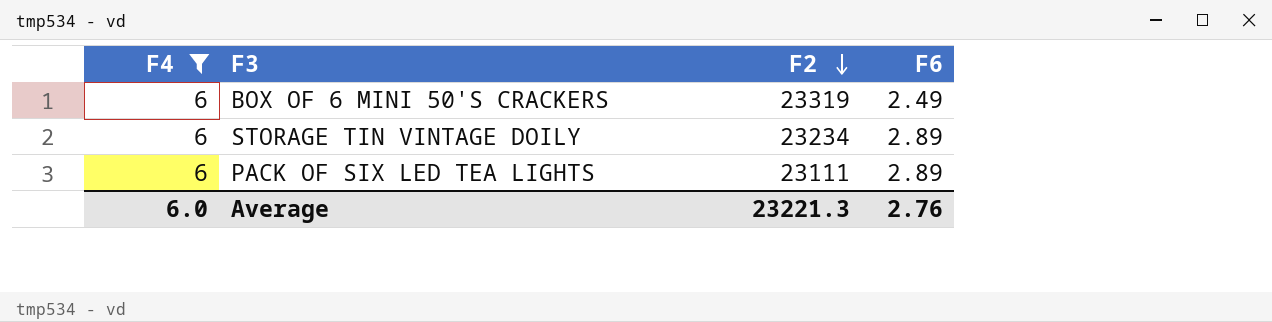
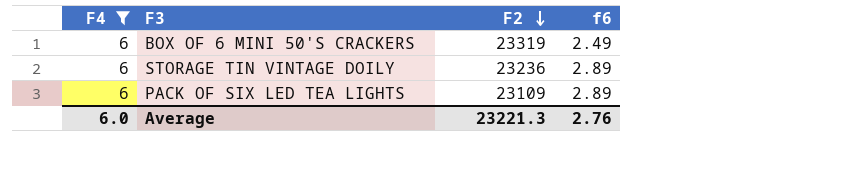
column name: F6 -> f6
STORAGE TIN VINTAGE DOILY | F2: 23234 -> 23236
PACK OF SIX LED TEA LIGHTS | F2: 23111 -> 23109

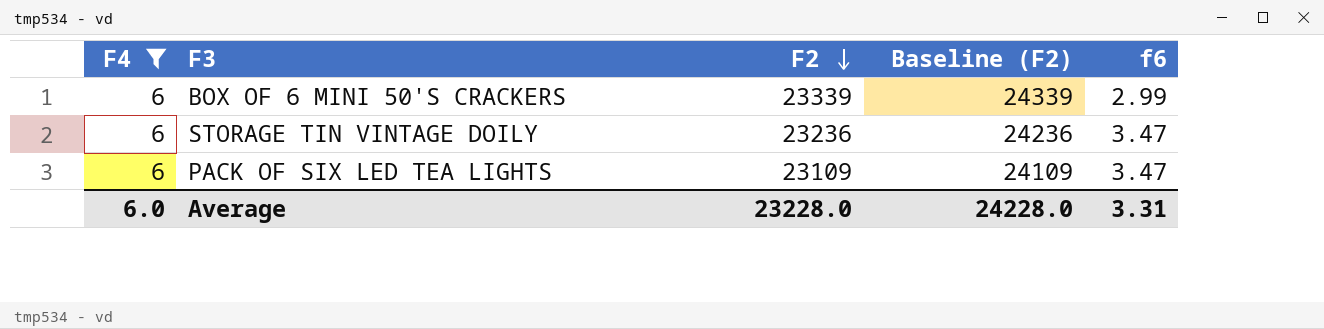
column Baseline (F2) | formula: none -> [F2] + 1000
BOX OF 6 MINI 50'S CRACKERS | F2: 23319 -> 23339
BOX OF 6 MINI 50'S CRACKERS | f6: 2.49 -> 2.99
STORAGE TIN VINTAGE DOILY | f6: 2.89 -> 3.47
PACK OF SIX LED TEA LIGHTS | f6: 2.89 -> 3.47
Average | F2: 23221.3 -> 23228.0
Average | f6: 2.76 -> 3.31

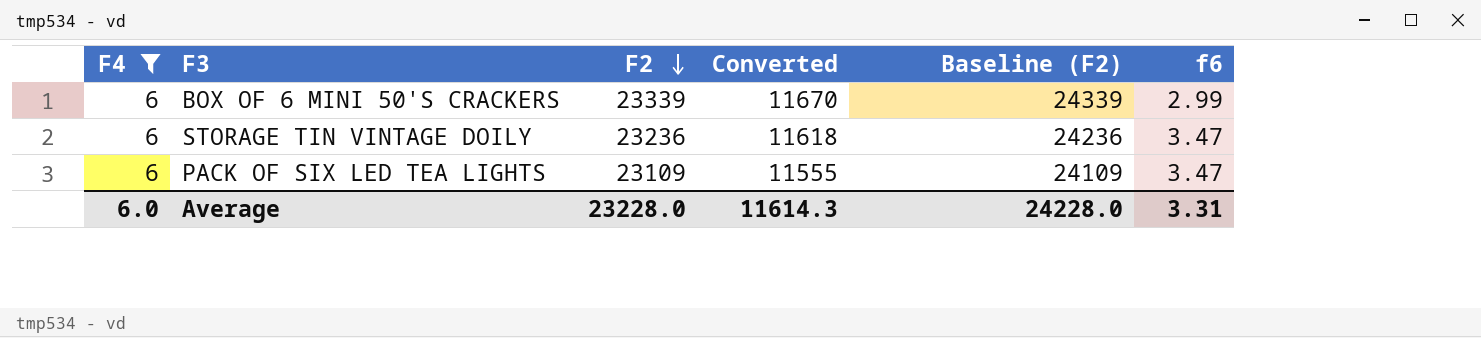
column Converted | formula: none -> [F2] * 0.5

